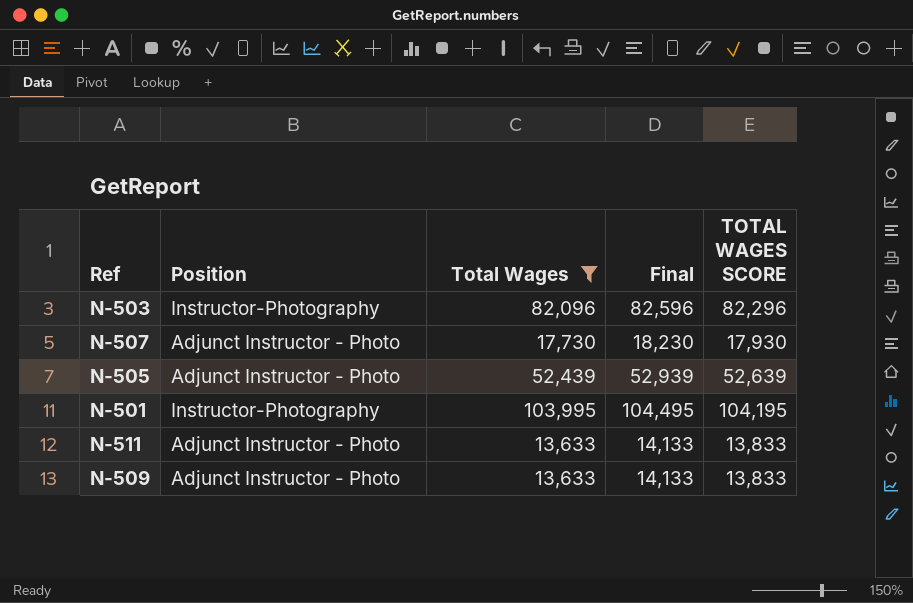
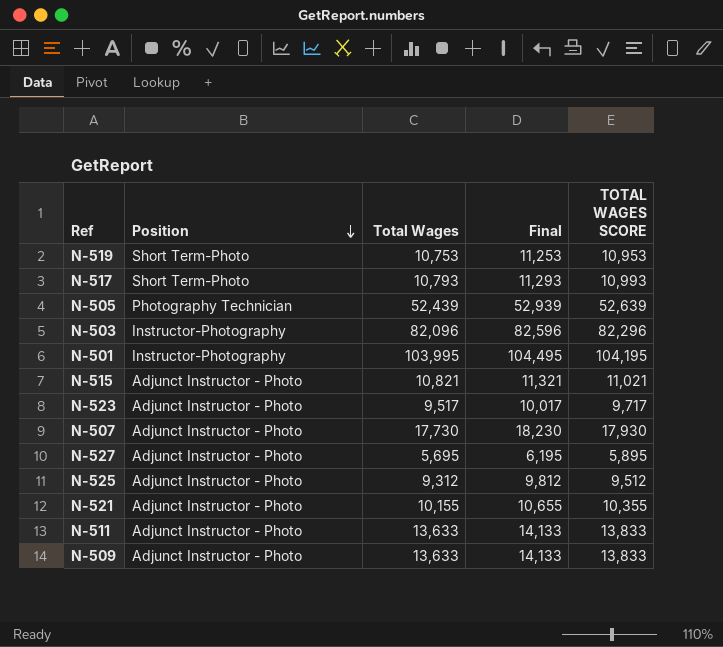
filter: Total Wages >= 13,633 -> none
row order: none -> Position descending
N-505 | Position: Adjunct Instructor - Photo -> Photography Technician

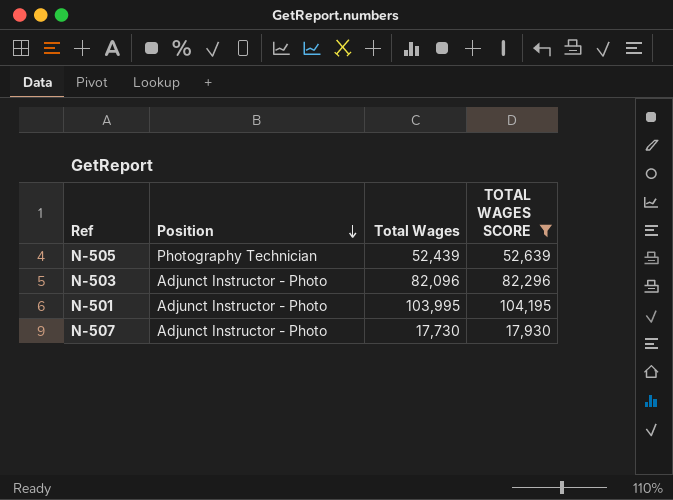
filter: none -> TOTAL WAGES SCORE >= 17,930
column Final | formula: [Total Wages] + 500 -> none
N-503 | Position: Instructor-Photography -> Adjunct Instructor - Photo
N-501 | Position: Instructor-Photography -> Adjunct Instructor - Photo

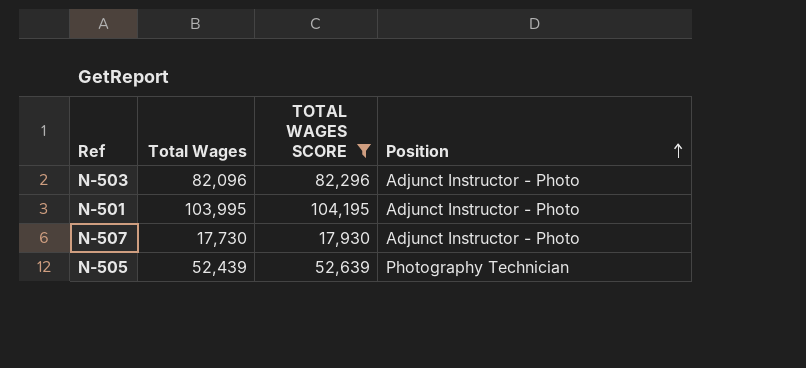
row order: Position descending -> Position ascending
column Position | position: 2 -> 4

